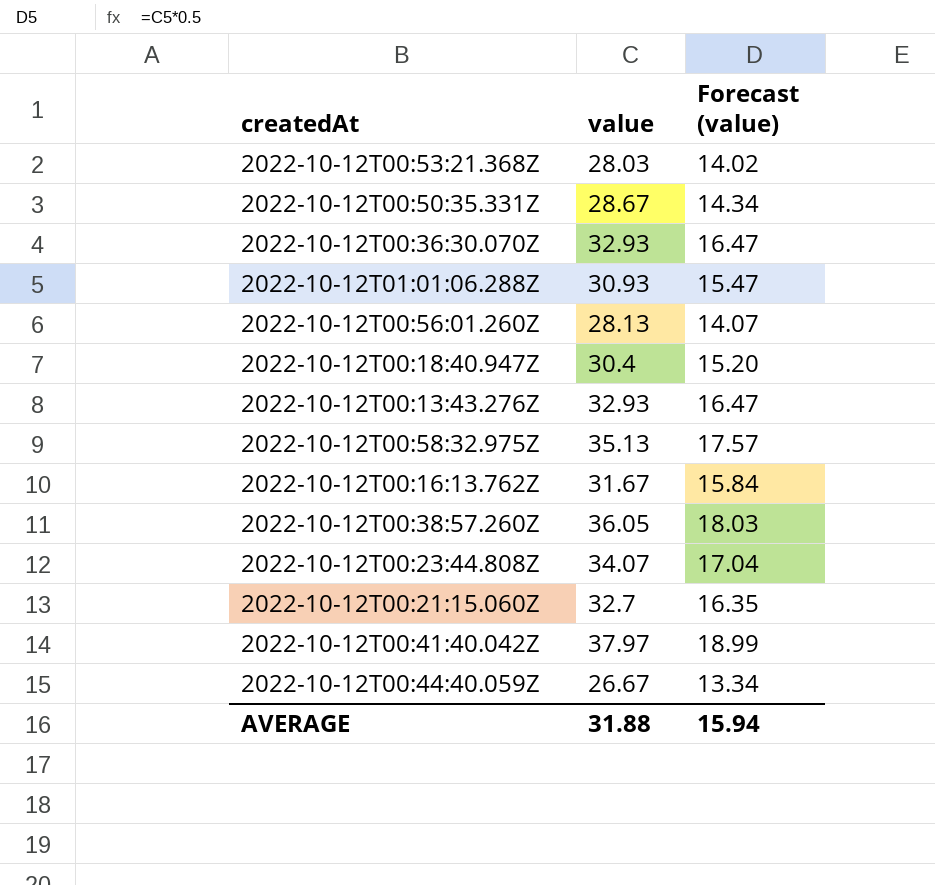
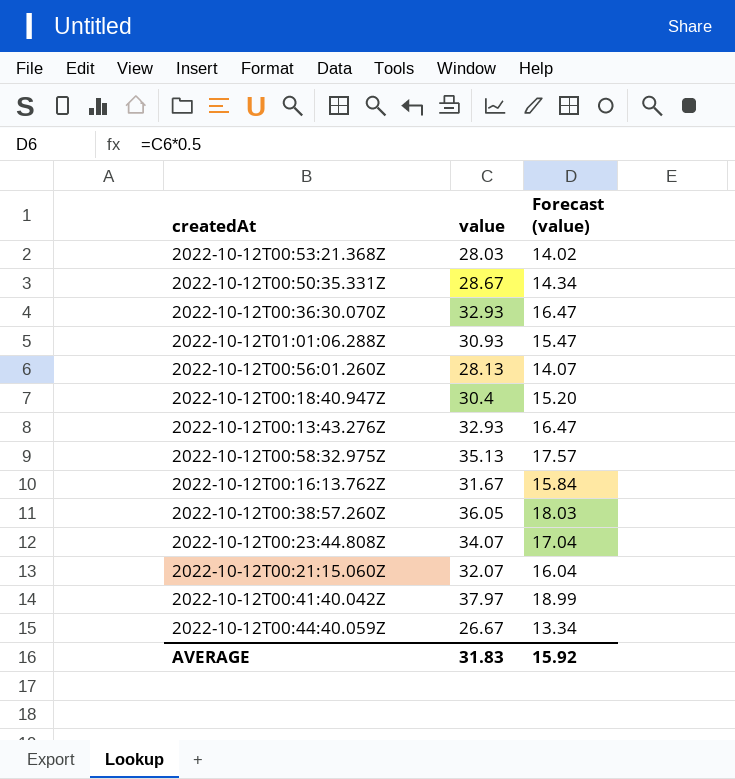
2022-10-12T00:21:15.060Z | value: 32.7 -> 32.07
2022-10-12T00:21:15.060Z | Forecast (value): 16.35 -> 16.04
AVERAGE | value: 31.88 -> 31.83
AVERAGE | Forecast (value): 15.94 -> 15.92

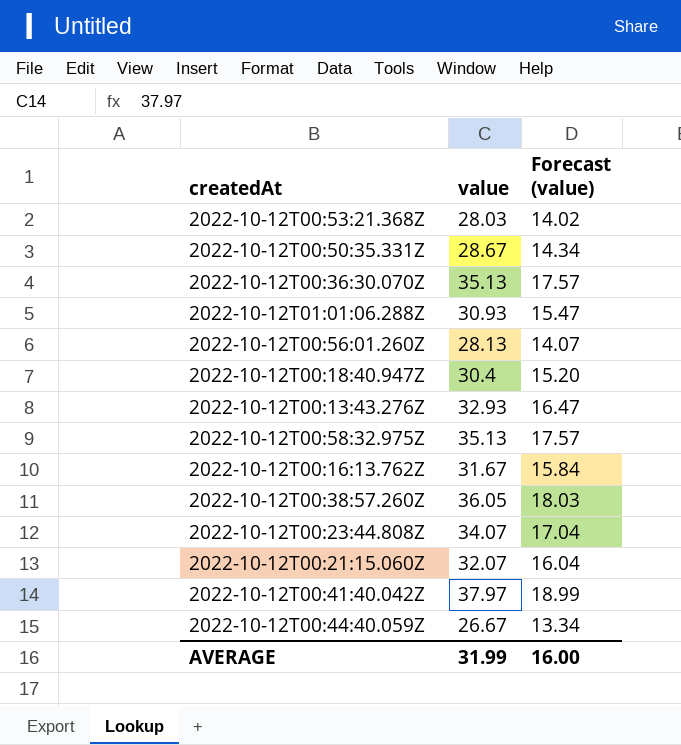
2022-10-12T00:36:30.070Z | value: 32.93 -> 35.13
2022-10-12T00:36:30.070Z | Forecast (value): 16.47 -> 17.57
AVERAGE | value: 31.83 -> 31.99
AVERAGE | Forecast (value): 15.92 -> 16.00

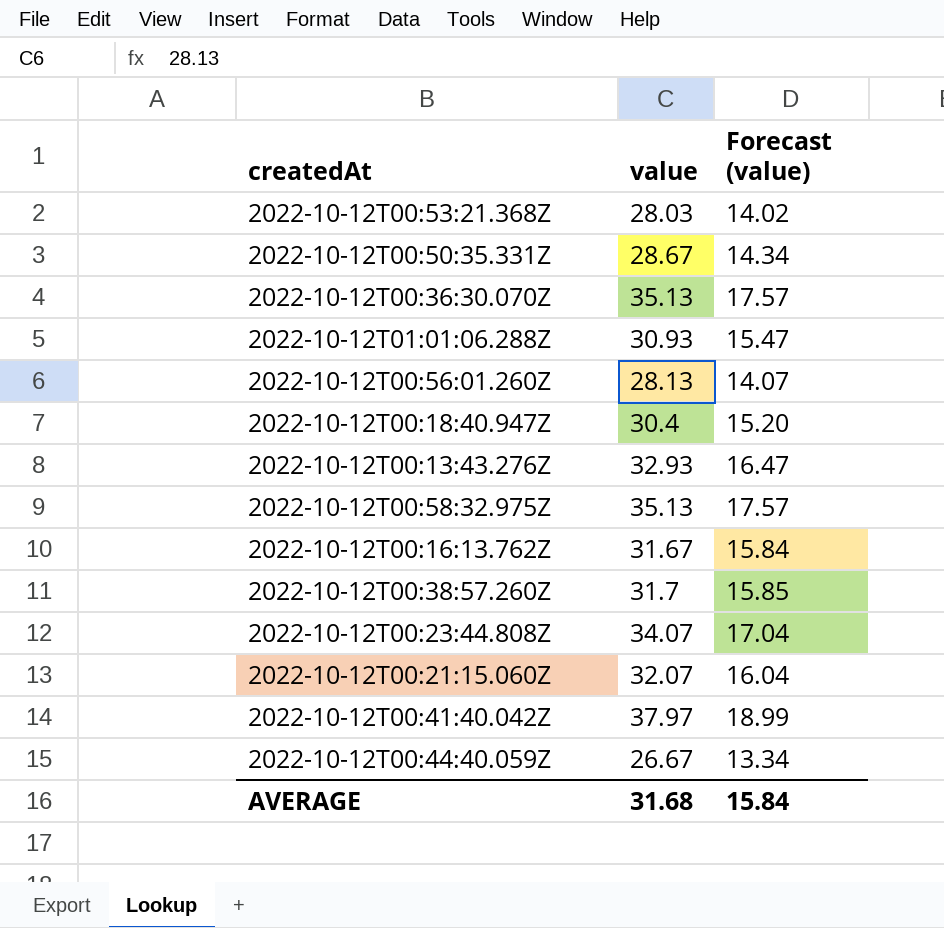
2022-10-12T00:38:57.260Z | value: 36.05 -> 31.7
2022-10-12T00:38:57.260Z | Forecast (value): 18.03 -> 15.85
AVERAGE | value: 31.99 -> 31.68
AVERAGE | Forecast (value): 16.00 -> 15.84

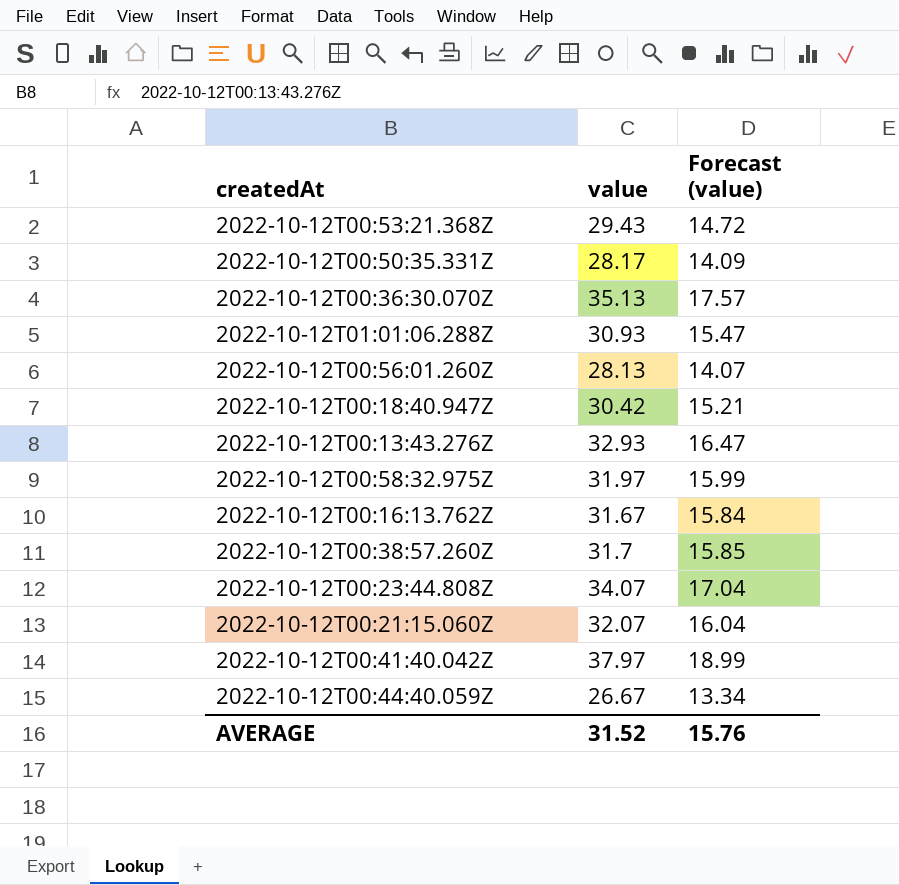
2022-10-12T00:53:21.368Z | value: 28.03 -> 29.43
2022-10-12T00:53:21.368Z | Forecast (value): 14.02 -> 14.72
2022-10-12T00:50:35.331Z | value: 28.67 -> 28.17
2022-10-12T00:50:35.331Z | Forecast (value): 14.34 -> 14.09
2022-10-12T00:18:40.947Z | value: 30.4 -> 30.42
2022-10-12T00:18:40.947Z | Forecast (value): 15.20 -> 15.21
2022-10-12T00:58:32.975Z | value: 35.13 -> 31.97
2022-10-12T00:58:32.975Z | Forecast (value): 17.57 -> 15.99
AVERAGE | value: 31.68 -> 31.52
AVERAGE | Forecast (value): 15.84 -> 15.76

